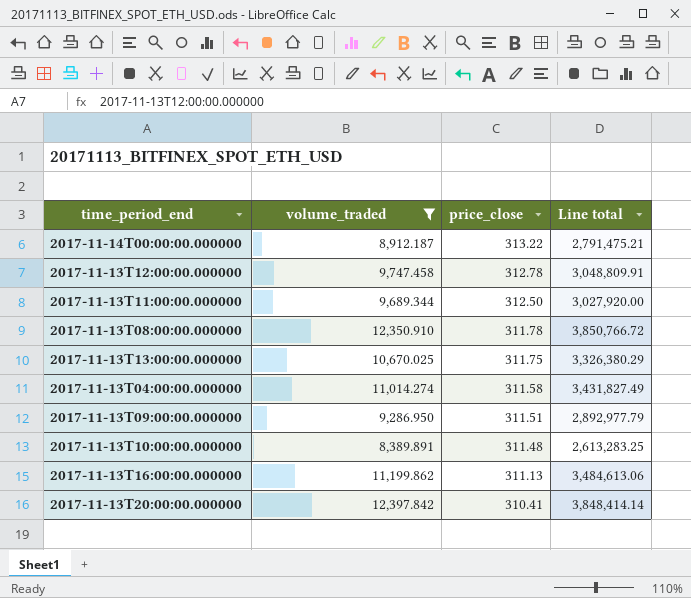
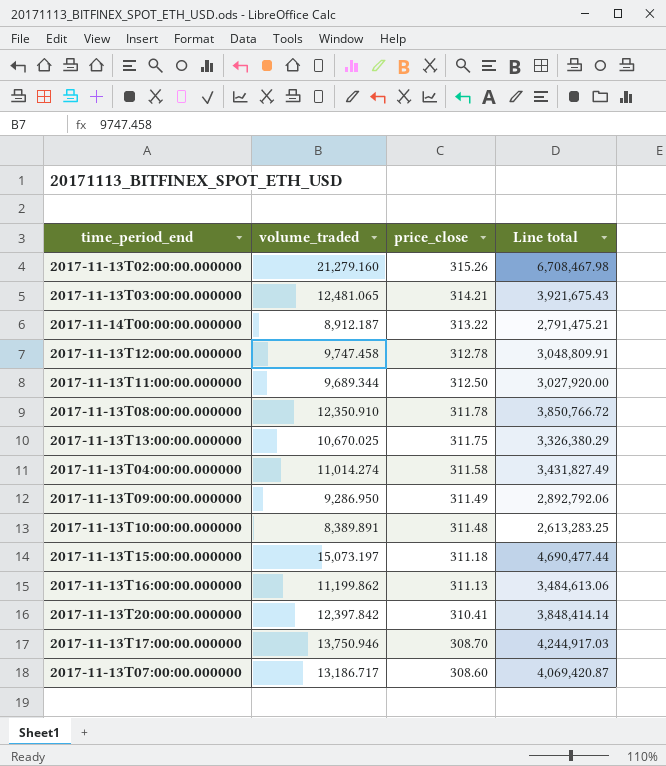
filter: volume_traded <= 12,397.842 -> none
2017-11-13T09:00:00.000000 | price_close: 311.51 -> 311.49
2017-11-13T09:00:00.000000 | Line total: 2,892,977.79 -> 2,892,792.06

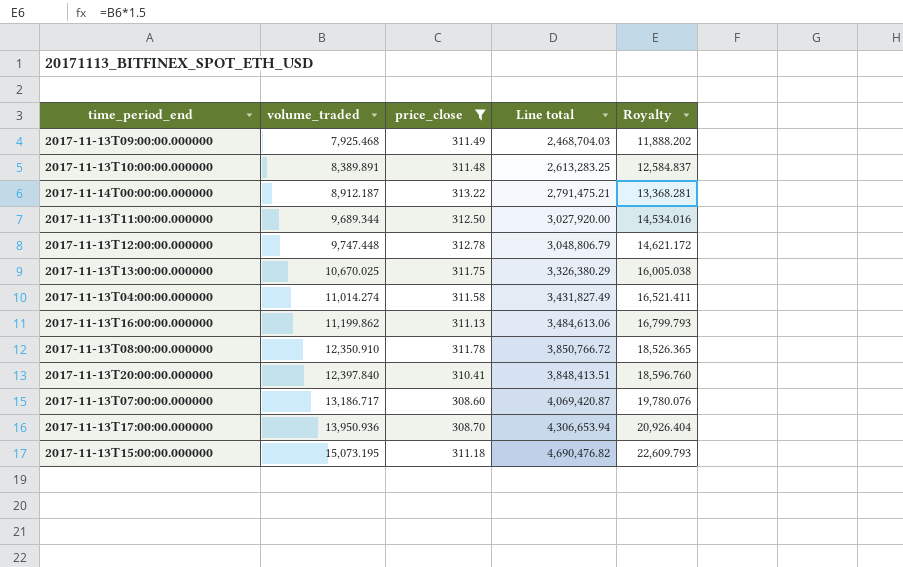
filter: none -> price_close <= 313.22
row order: price_close descending -> volume_traded ascending
column Royalty | formula: none -> [volume_traded] * 1.5
2017-11-13T09:00:00.000000 | volume_traded: 9,286.950 -> 7,925.468
2017-11-13T09:00:00.000000 | Line total: 2,892,792.06 -> 2,468,704.03
2017-11-13T12:00:00.000000 | volume_traded: 9,747.458 -> 9,747.448
2017-11-13T12:00:00.000000 | Line total: 3,048,809.91 -> 3,048,806.79
2017-11-13T20:00:00.000000 | volume_traded: 12,397.842 -> 12,397.840
2017-11-13T20:00:00.000000 | Line total: 3,848,414.14 -> 3,848,413.51
2017-11-13T17:00:00.000000 | volume_traded: 13,750.946 -> 13,950.936
2017-11-13T17:00:00.000000 | Line total: 4,244,917.03 -> 4,306,653.94
2017-11-13T15:00:00.000000 | volume_traded: 15,073.197 -> 15,073.195
2017-11-13T15:00:00.000000 | Line total: 4,690,477.44 -> 4,690,476.82

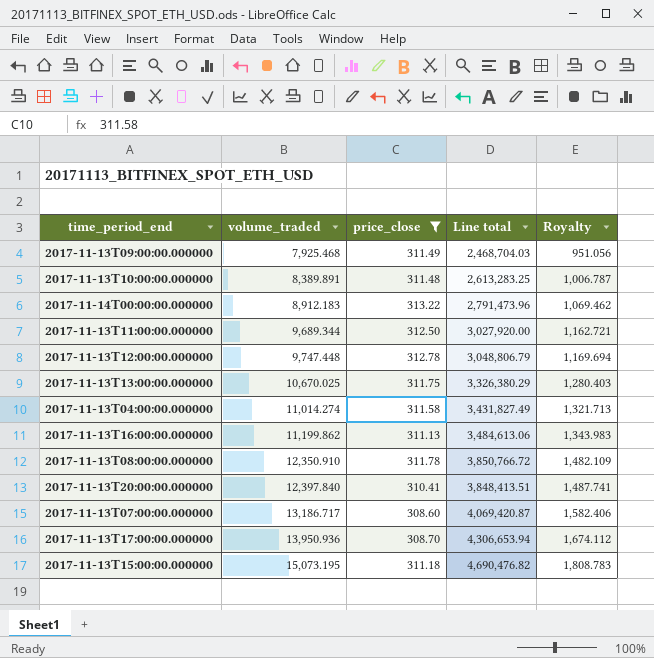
column Royalty | formula: [volume_traded] * 1.5 -> [volume_traded] * 0.12
2017-11-14T00:00:00.000000 | volume_traded: 8,912.187 -> 8,912.183
2017-11-14T00:00:00.000000 | Line total: 2,791,475.21 -> 2,791,473.96

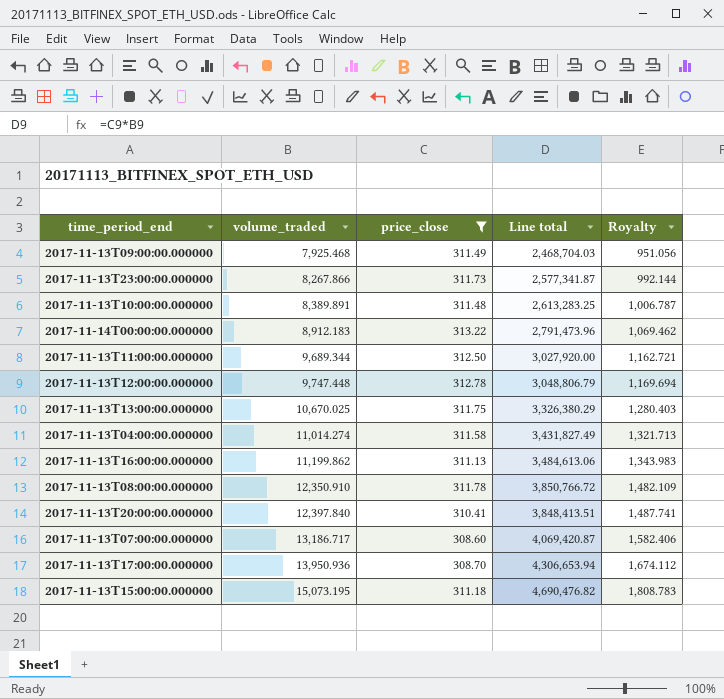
row 2017-11-13T23:00:00.000000: none -> 8,267.866 | 311.73 | 2,577,341.87 | 992.144

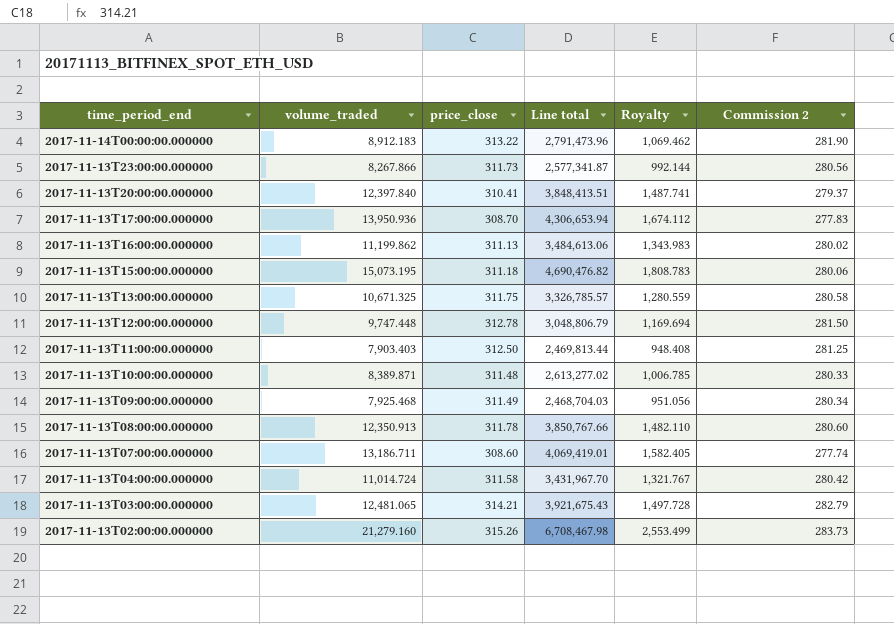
filter: price_close <= 313.22 -> none
row order: volume_traded ascending -> time_period_end descending
column Commission 2 | formula: none -> [price_close] * 0.9
2017-11-13T13:00:00.000000 | volume_traded: 10,670.025 -> 10,671.325
2017-11-13T13:00:00.000000 | Line total: 3,326,380.29 -> 3,326,785.57
2017-11-13T13:00:00.000000 | Royalty: 1,280.403 -> 1,280.559
2017-11-13T11:00:00.000000 | volume_traded: 9,689.344 -> 7,903.403
2017-11-13T11:00:00.000000 | Line total: 3,027,920.00 -> 2,469,813.44
2017-11-13T11:00:00.000000 | Royalty: 1,162.721 -> 948.408
2017-11-13T10:00:00.000000 | volume_traded: 8,389.891 -> 8,389.871
2017-11-13T10:00:00.000000 | Line total: 2,613,283.25 -> 2,613,277.02
2017-11-13T10:00:00.000000 | Royalty: 1,006.787 -> 1,006.785
2017-11-13T08:00:00.000000 | volume_traded: 12,350.910 -> 12,350.913
2017-11-13T08:00:00.000000 | Line total: 3,850,766.72 -> 3,850,767.66
2017-11-13T08:00:00.000000 | Royalty: 1,482.109 -> 1,482.110
2017-11-13T07:00:00.000000 | volume_traded: 13,186.717 -> 13,186.711
2017-11-13T07:00:00.000000 | Line total: 4,069,420.87 -> 4,069,419.01
2017-11-13T07:00:00.000000 | Royalty: 1,582.406 -> 1,582.405
2017-11-13T04:00:00.000000 | volume_traded: 11,014.274 -> 11,014.724
2017-11-13T04:00:00.000000 | Line total: 3,431,827.49 -> 3,431,967.70
2017-11-13T04:00:00.000000 | Royalty: 1,321.713 -> 1,321.767

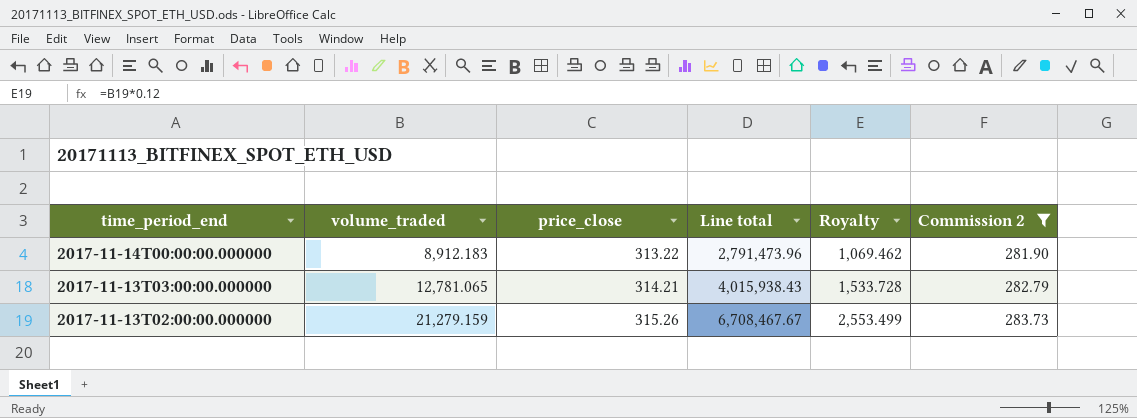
filter: none -> Commission 2 >= 281.90
2017-11-13T03:00:00.000000 | volume_traded: 12,481.065 -> 12,781.065
2017-11-13T03:00:00.000000 | Line total: 3,921,675.43 -> 4,015,938.43
2017-11-13T03:00:00.000000 | Royalty: 1,497.728 -> 1,533.728
2017-11-13T02:00:00.000000 | volume_traded: 21,279.160 -> 21,279.159
2017-11-13T02:00:00.000000 | Line total: 6,708,467.98 -> 6,708,467.67

